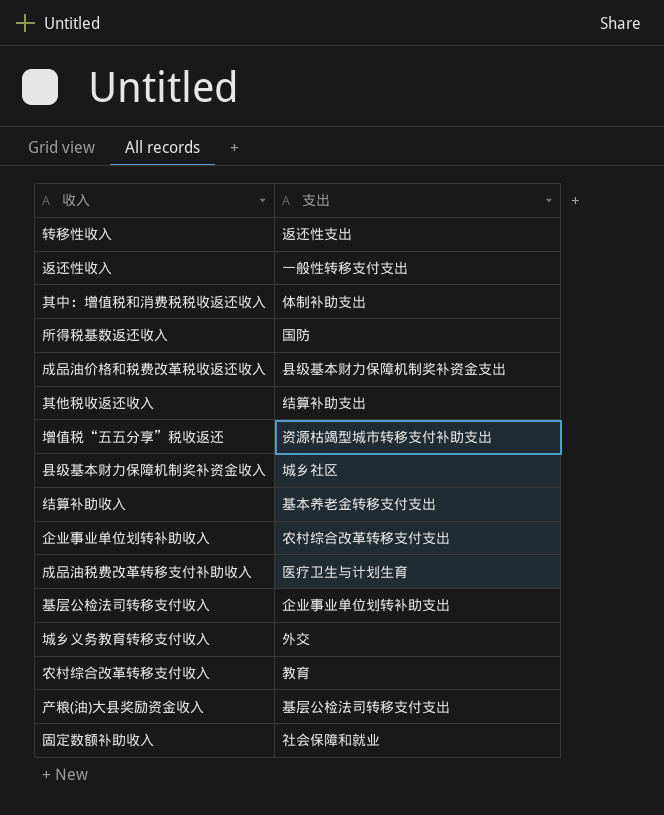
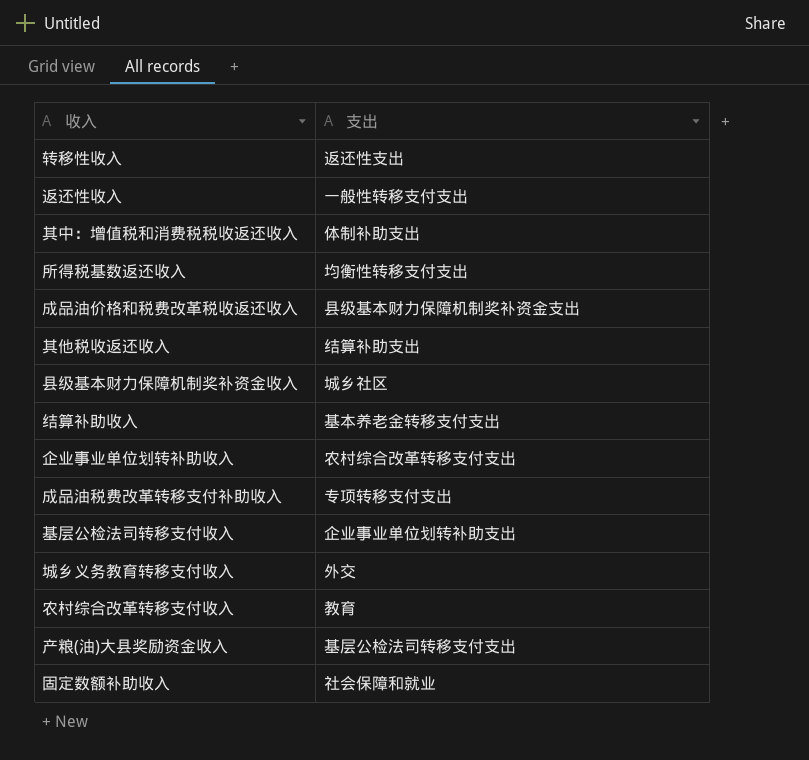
row 增值税“五五分享”税收返还: 资源枯竭型城市转移支付补助支出 -> none
所得税基数返还收入 | 支出: 国防 -> 均衡性转移支付支出
成品油税费改革转移支付补助收入 | 支出: 医疗卫生与计划生育 -> 专项转移支付支出

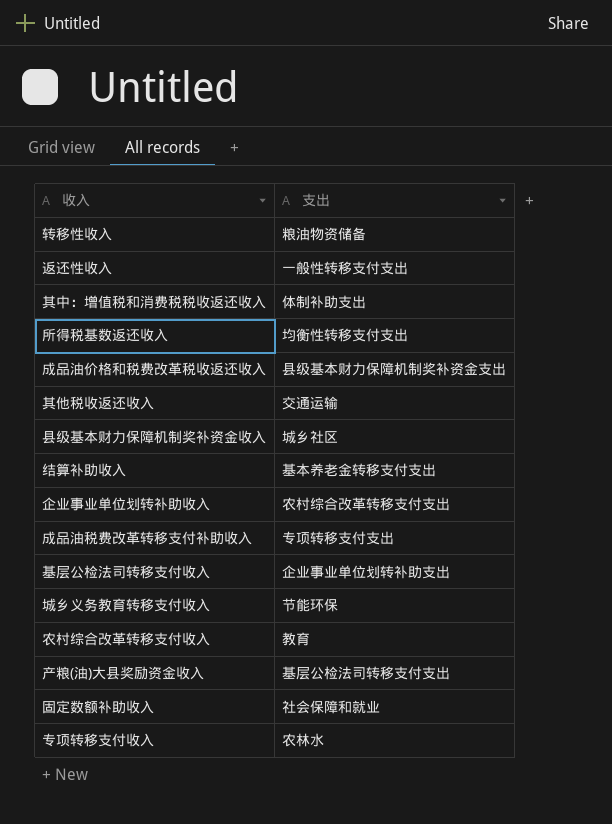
转移性收入 | 支出: 返还性支出 -> 粮油物资储备
其他税收返还收入 | 支出: 结算补助支出 -> 交通运输
城乡义务教育转移支付收入 | 支出: 外交 -> 节能环保
row 专项转移支付收入: none -> 农林水

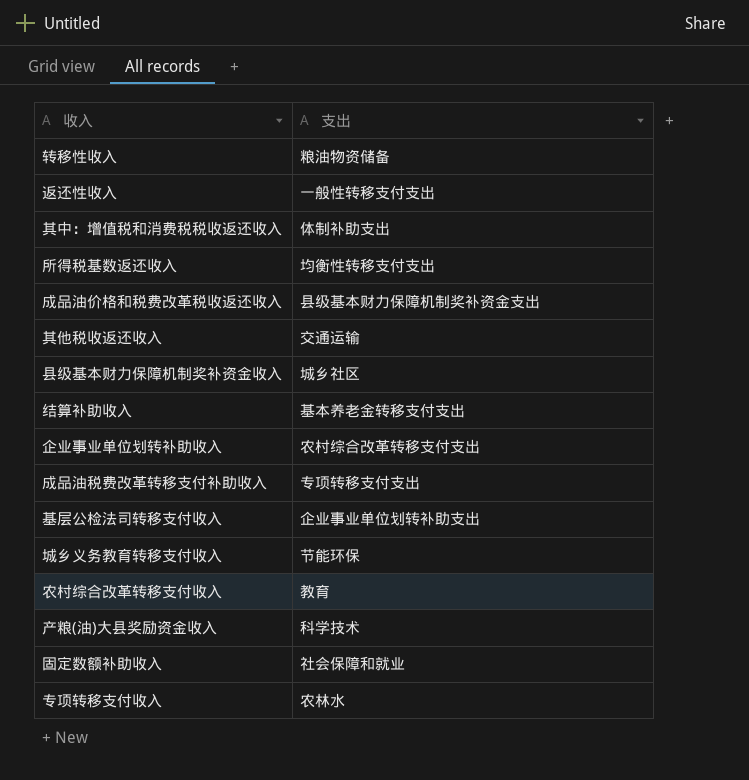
产粮(油)大县奖励资金收入 | 支出: 基层公检法司转移支付支出 -> 科学技术

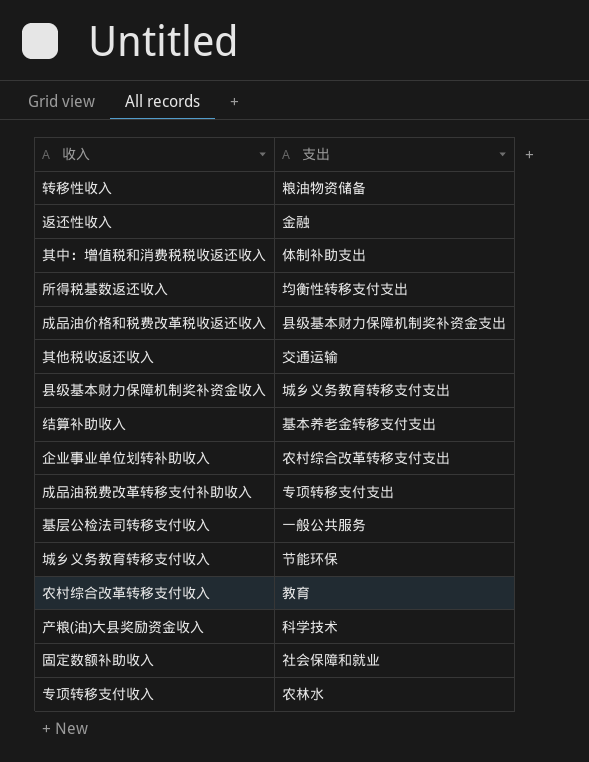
返还性收入 | 支出: 一般性转移支付支出 -> 金融
县级基本财力保障机制奖补资金收入 | 支出: 城乡社区 -> 城乡义务教育转移支付支出
基层公检法司转移支付收入 | 支出: 企业事业单位划转补助支出 -> 一般公共服务

